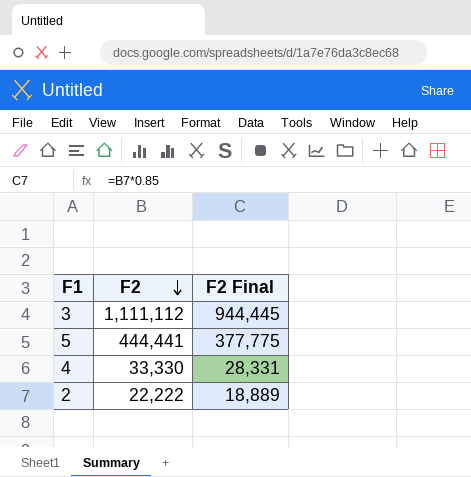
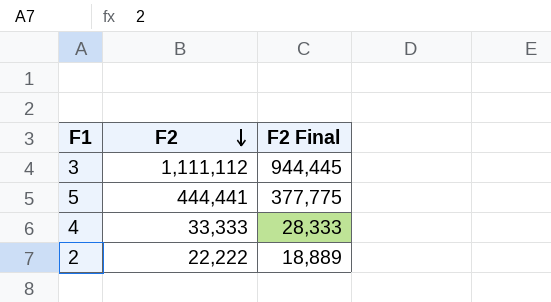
4 | F2: 33,330 -> 33,333
4 | F2 Final: 28,331 -> 28,333

